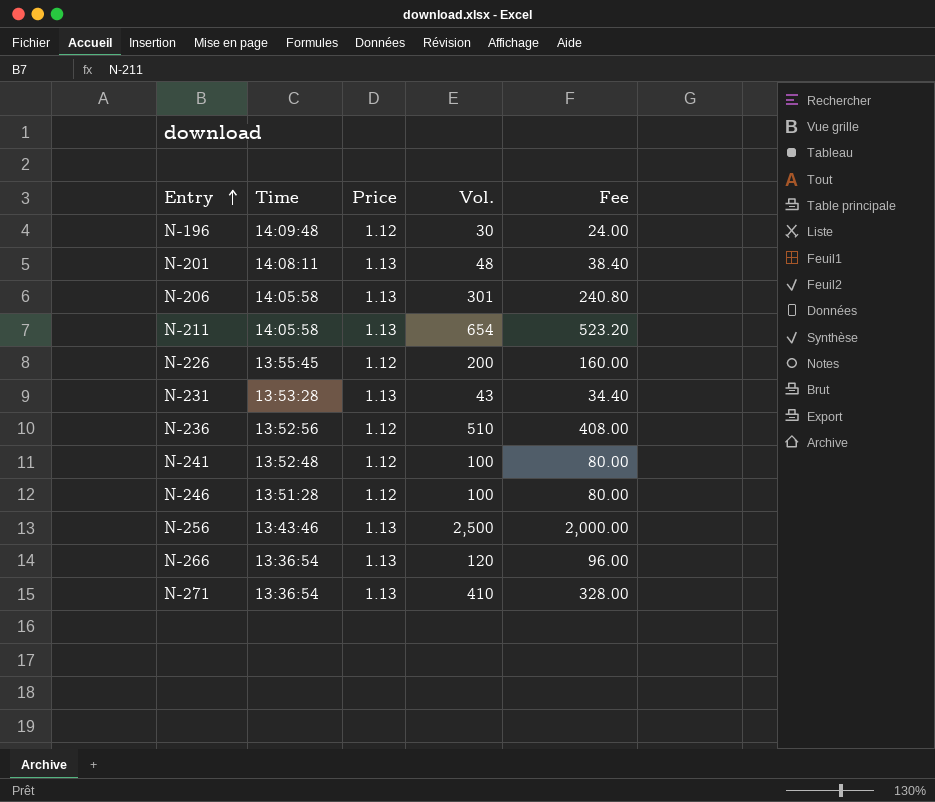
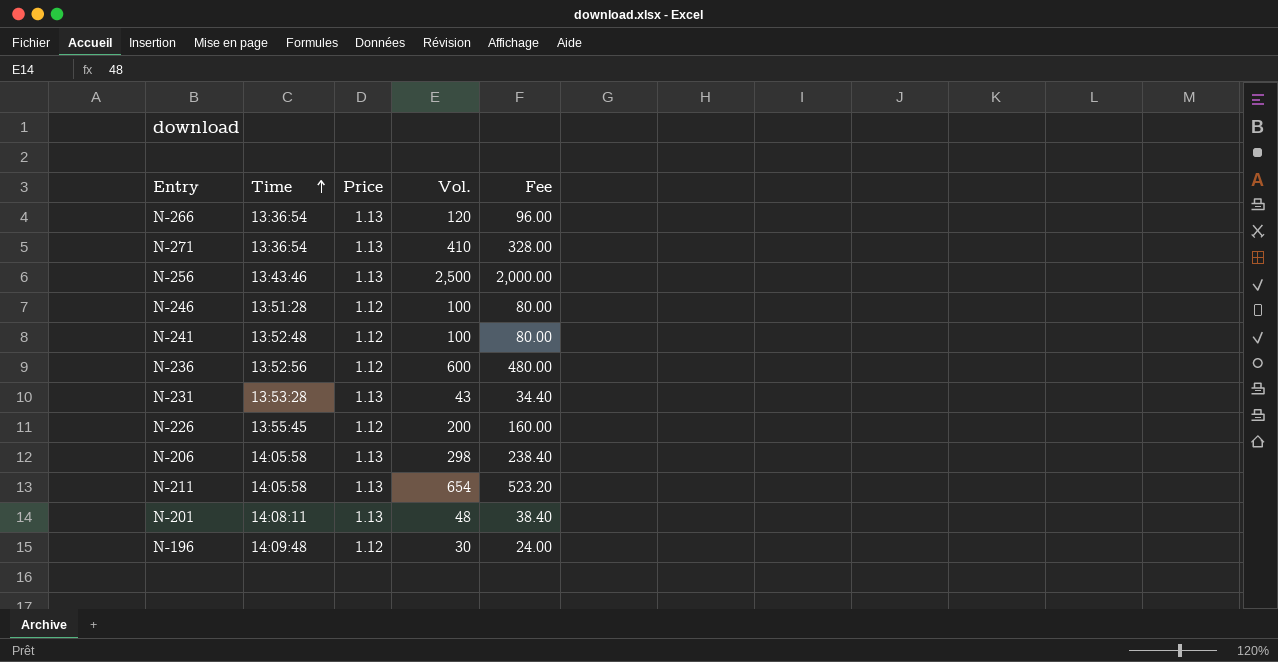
row order: Entry ascending -> Time ascending
N-236 | Vol.: 510 -> 600
N-236 | Fee: 408.00 -> 480.00
N-206 | Vol.: 301 -> 298
N-206 | Fee: 240.80 -> 238.40

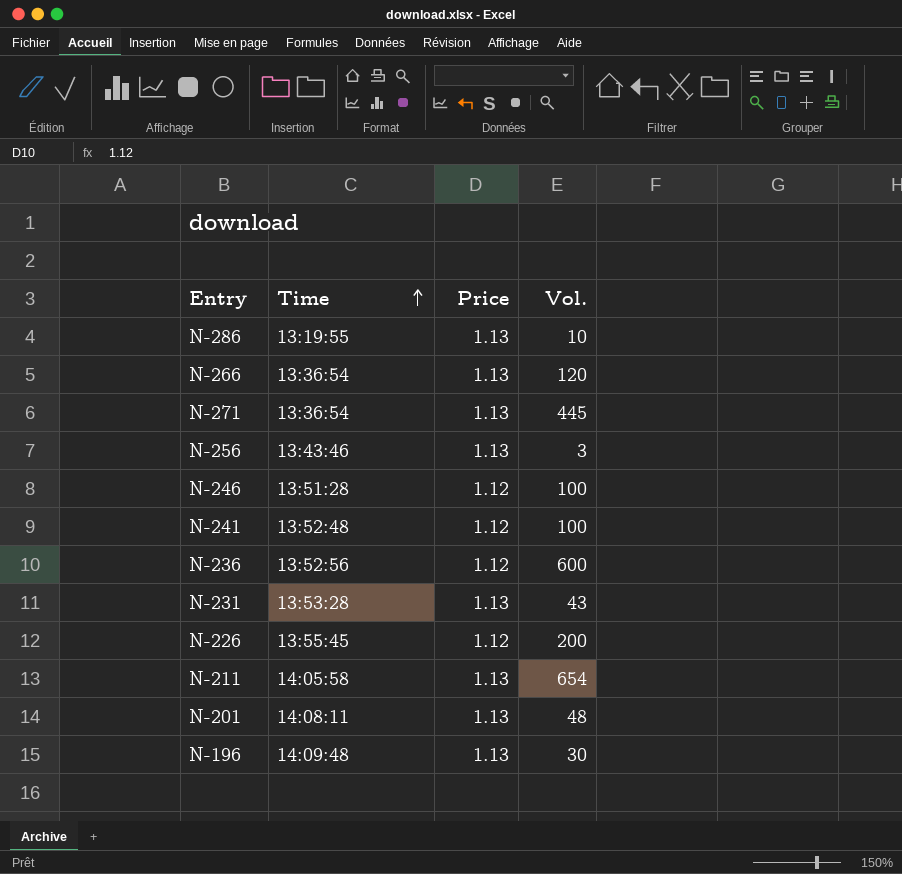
column Fee | formula: [Vol.] * 0.8 -> none
row N-206: 14:05:58 | 1.13 | 298 | 238.40 -> none
row N-286: none -> 13:19:55 | 1.13 | 10
N-271 | Vol.: 410 -> 445
N-256 | Vol.: 2,500 -> 3
N-196 | Price: 1.12 -> 1.13

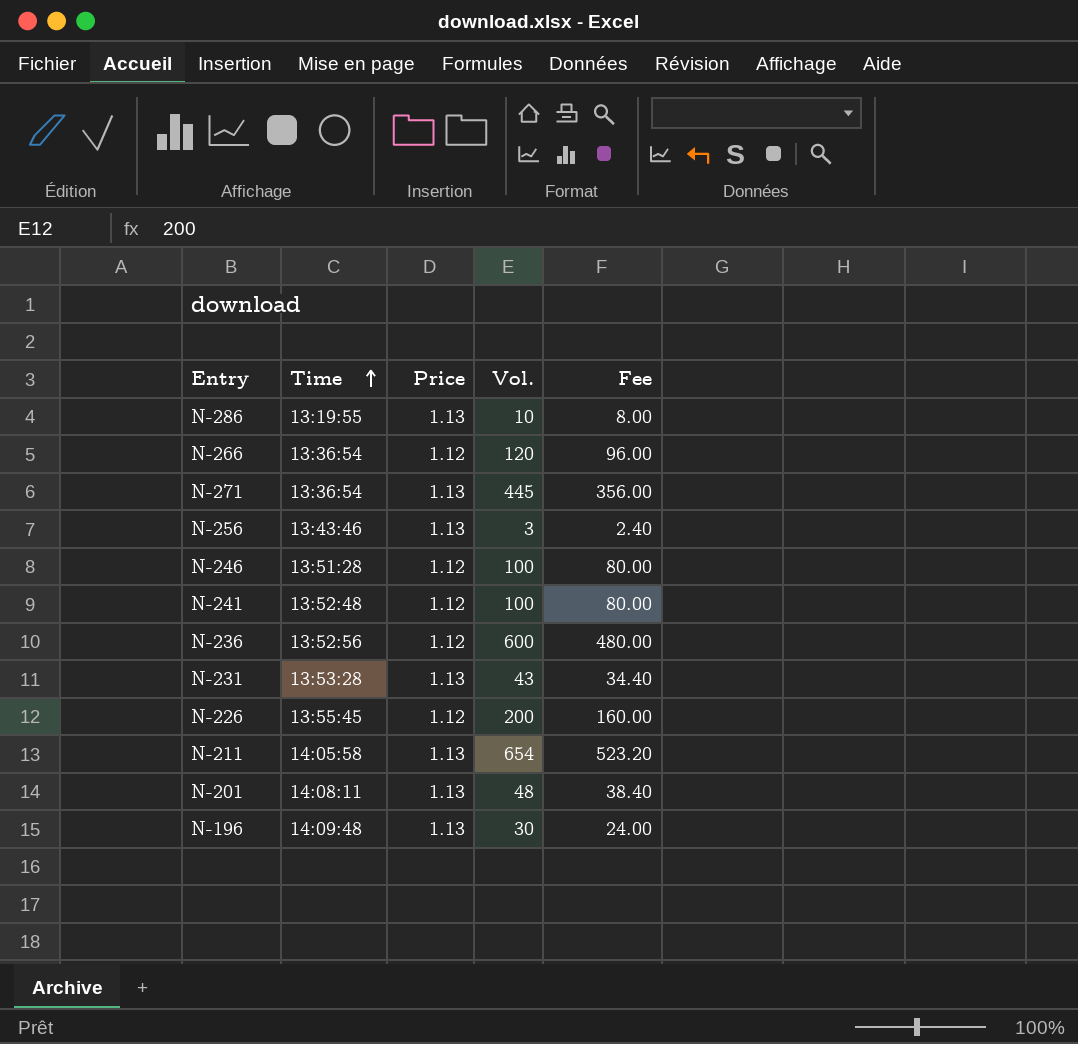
column Fee | formula: none -> [Vol.] * 0.8
N-266 | Price: 1.13 -> 1.12

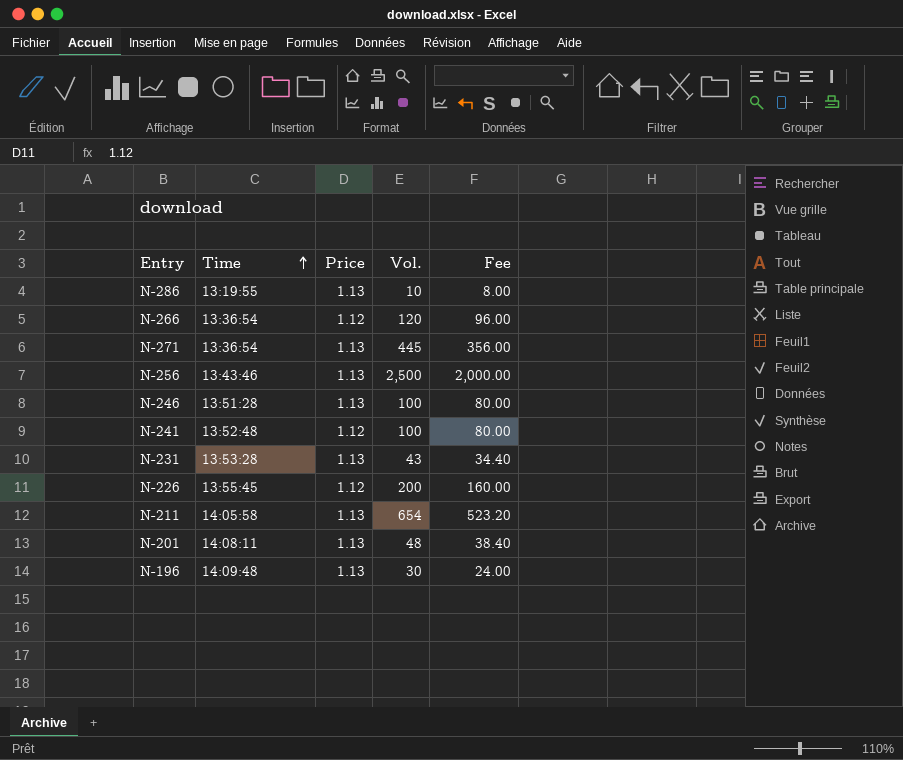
row N-236: 13:52:56 | 1.12 | 600 | 480.00 -> none
N-256 | Vol.: 3 -> 2,500
N-256 | Fee: 2.40 -> 2,000.00
N-246 | Price: 1.12 -> 1.13

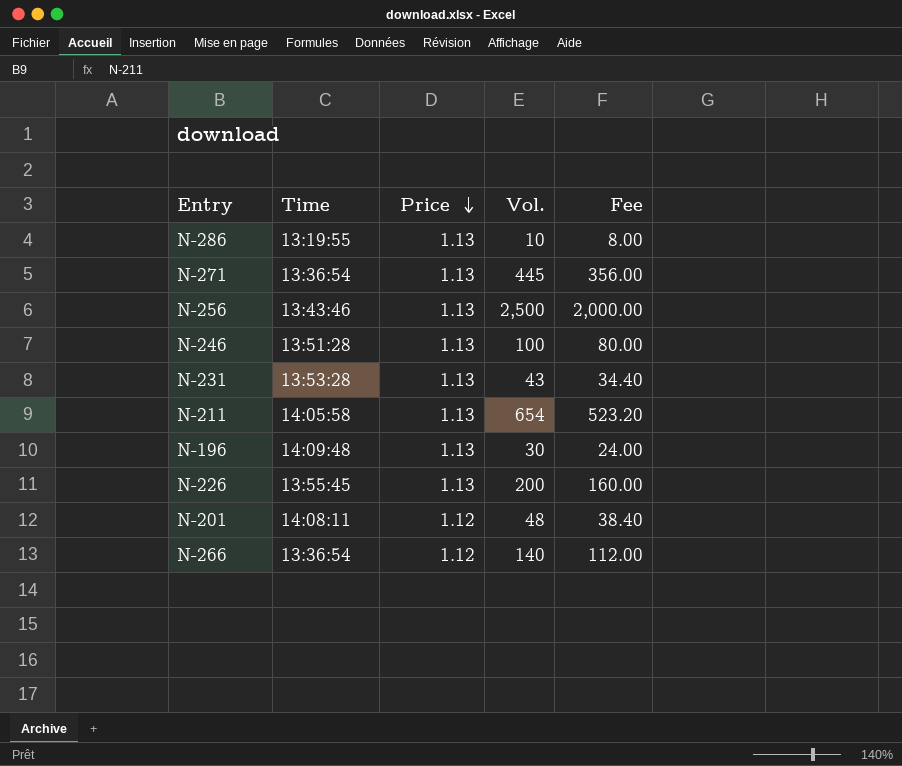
row order: Time ascending -> Price descending
row N-241: 13:52:48 | 1.12 | 100 | 80.00 -> none
N-226 | Price: 1.12 -> 1.13
N-201 | Price: 1.13 -> 1.12
N-266 | Vol.: 120 -> 140
N-266 | Fee: 96.00 -> 112.00

